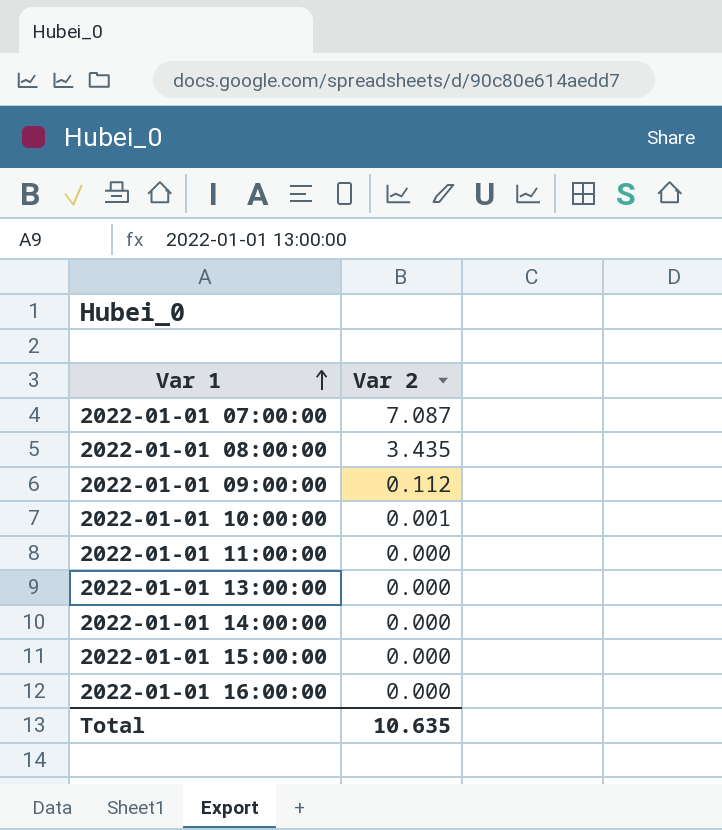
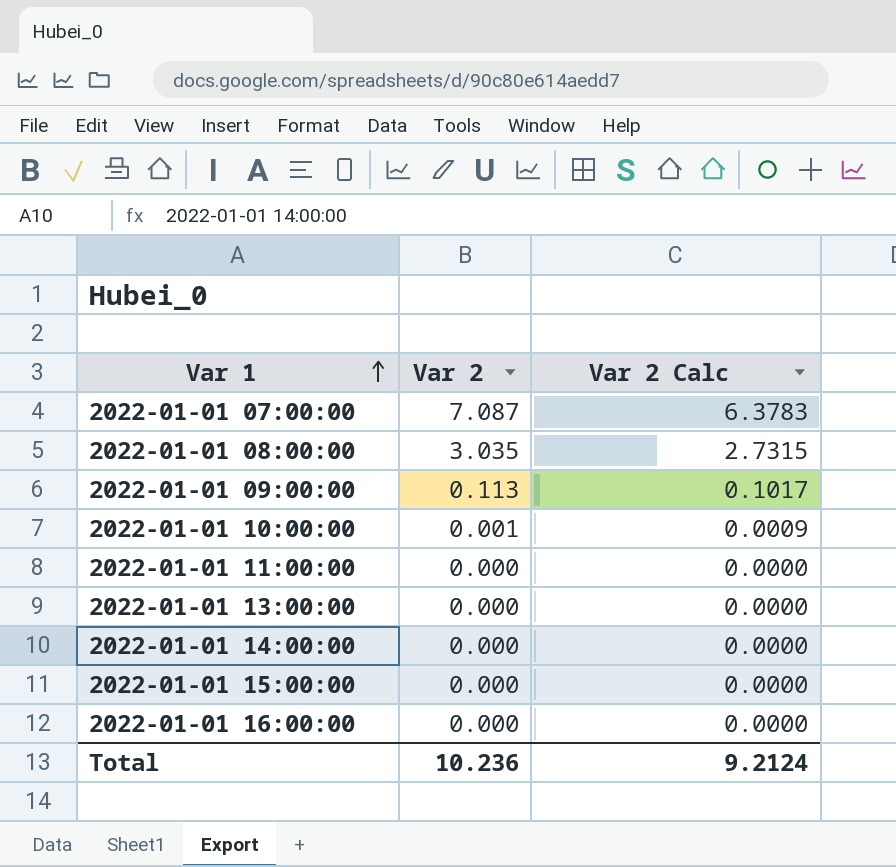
column Var 2 Calc | formula: none -> [Var 2] * 0.9
2022-01-01 08:00:00 | Var 2: 3.435 -> 3.035
2022-01-01 09:00:00 | Var 2: 0.112 -> 0.113
Total | Var 2: 10.635 -> 10.236

